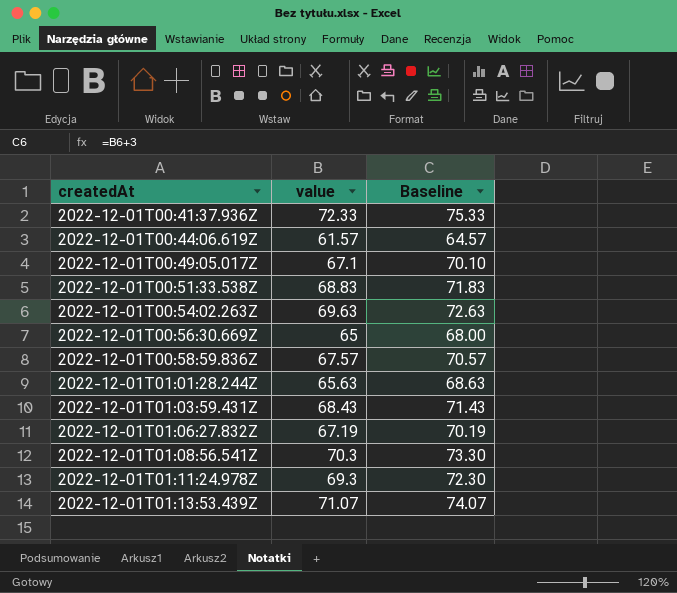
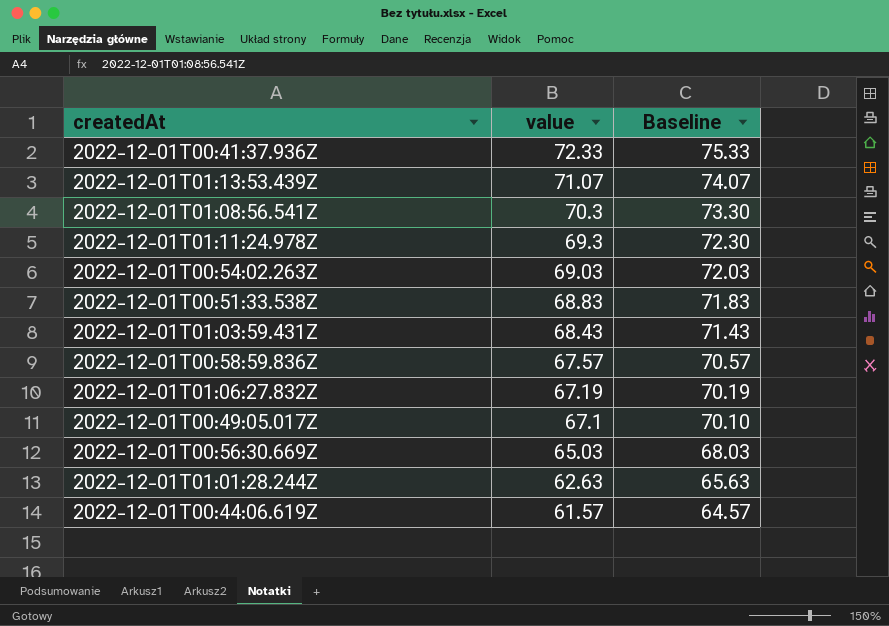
row order: createdAt ascending -> value descending
2022-12-01T00:54:02.263Z | value: 69.63 -> 69.03
2022-12-01T00:54:02.263Z | Baseline: 72.63 -> 72.03
2022-12-01T00:56:30.669Z | value: 65 -> 65.03
2022-12-01T00:56:30.669Z | Baseline: 68.00 -> 68.03
2022-12-01T01:01:28.244Z | value: 65.63 -> 62.63
2022-12-01T01:01:28.244Z | Baseline: 68.63 -> 65.63

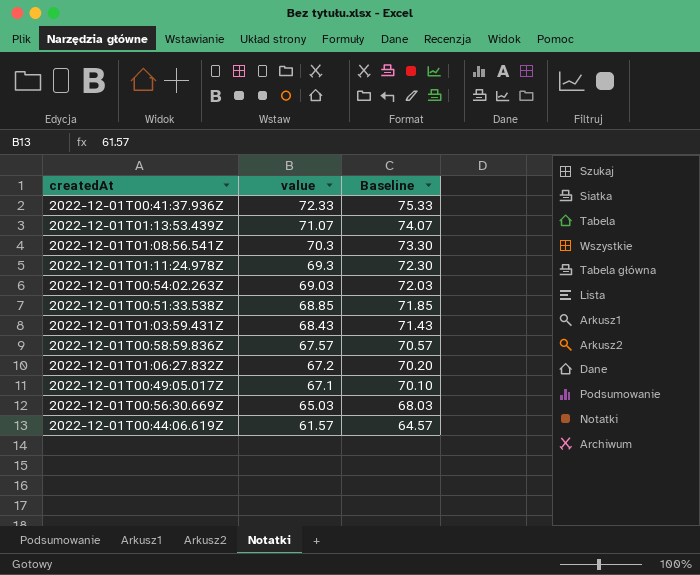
row 2022-12-01T01:01:28.244Z: 62.63 | 65.63 -> none
2022-12-01T00:51:33.538Z | value: 68.83 -> 68.85
2022-12-01T00:51:33.538Z | Baseline: 71.83 -> 71.85
2022-12-01T01:06:27.832Z | value: 67.19 -> 67.2
2022-12-01T01:06:27.832Z | Baseline: 70.19 -> 70.20

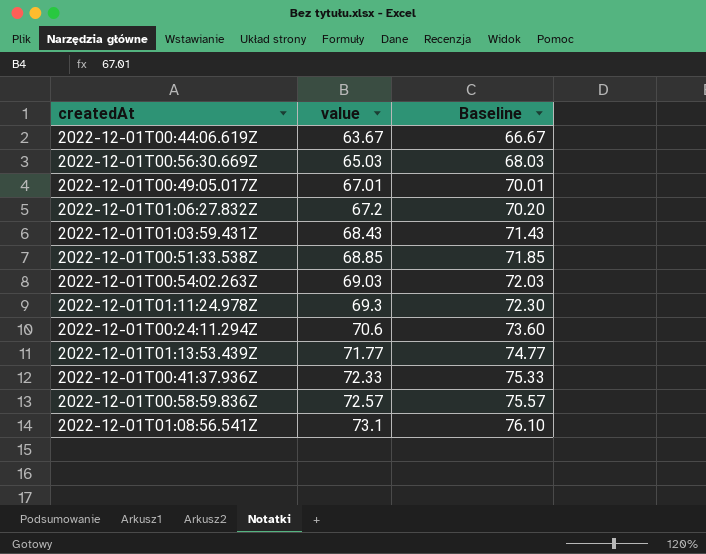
row order: value descending -> value ascending
2022-12-01T00:44:06.619Z | value: 61.57 -> 63.67
2022-12-01T00:44:06.619Z | Baseline: 64.57 -> 66.67
2022-12-01T00:49:05.017Z | value: 67.1 -> 67.01
2022-12-01T00:49:05.017Z | Baseline: 70.10 -> 70.01
row 2022-12-01T00:24:11.294Z: none -> 70.6 | 73.60
2022-12-01T01:13:53.439Z | value: 71.07 -> 71.77
2022-12-01T01:13:53.439Z | Baseline: 74.07 -> 74.77
2022-12-01T00:58:59.836Z | value: 67.57 -> 72.57
2022-12-01T00:58:59.836Z | Baseline: 70.57 -> 75.57
2022-12-01T01:08:56.541Z | value: 70.3 -> 73.1
2022-12-01T01:08:56.541Z | Baseline: 73.30 -> 76.10

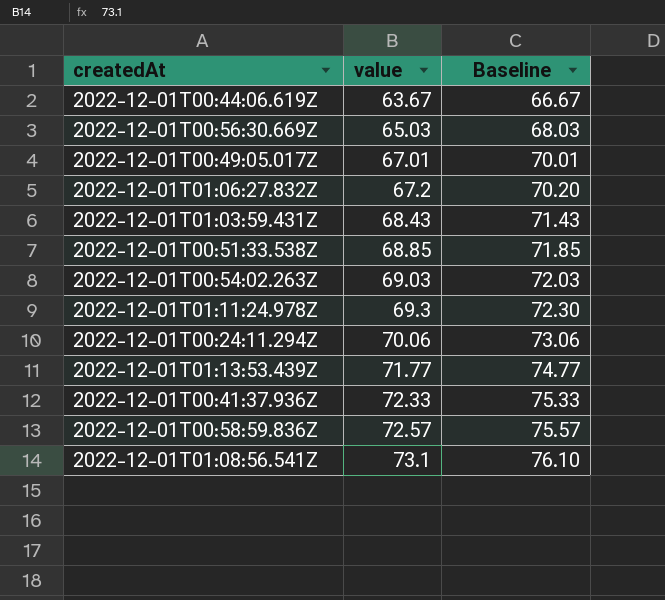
2022-12-01T00:24:11.294Z | value: 70.6 -> 70.06
2022-12-01T00:24:11.294Z | Baseline: 73.60 -> 73.06

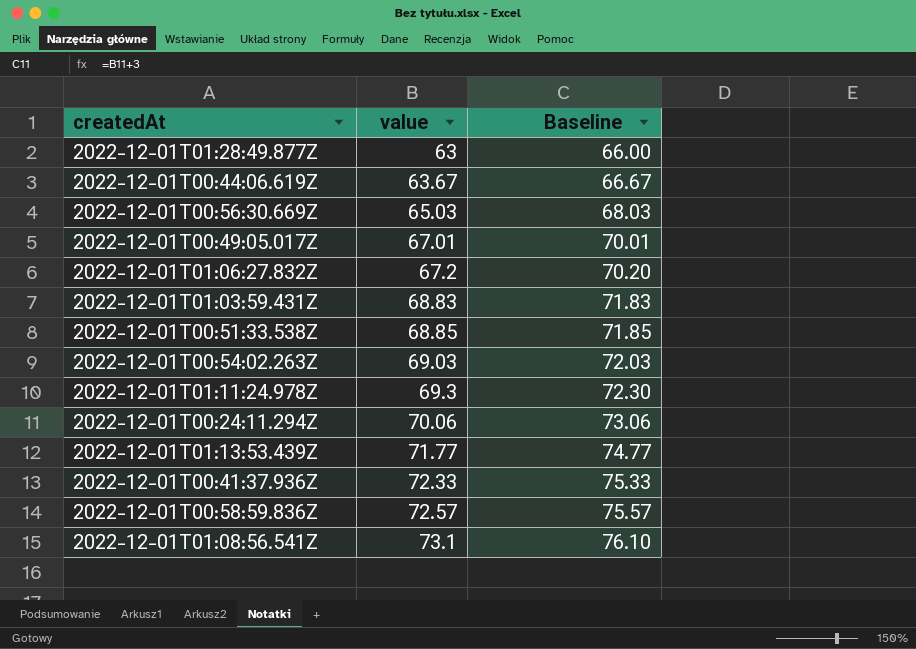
row 2022-12-01T01:28:49.877Z: none -> 63 | 66.00
2022-12-01T01:03:59.431Z | value: 68.43 -> 68.83
2022-12-01T01:03:59.431Z | Baseline: 71.43 -> 71.83

